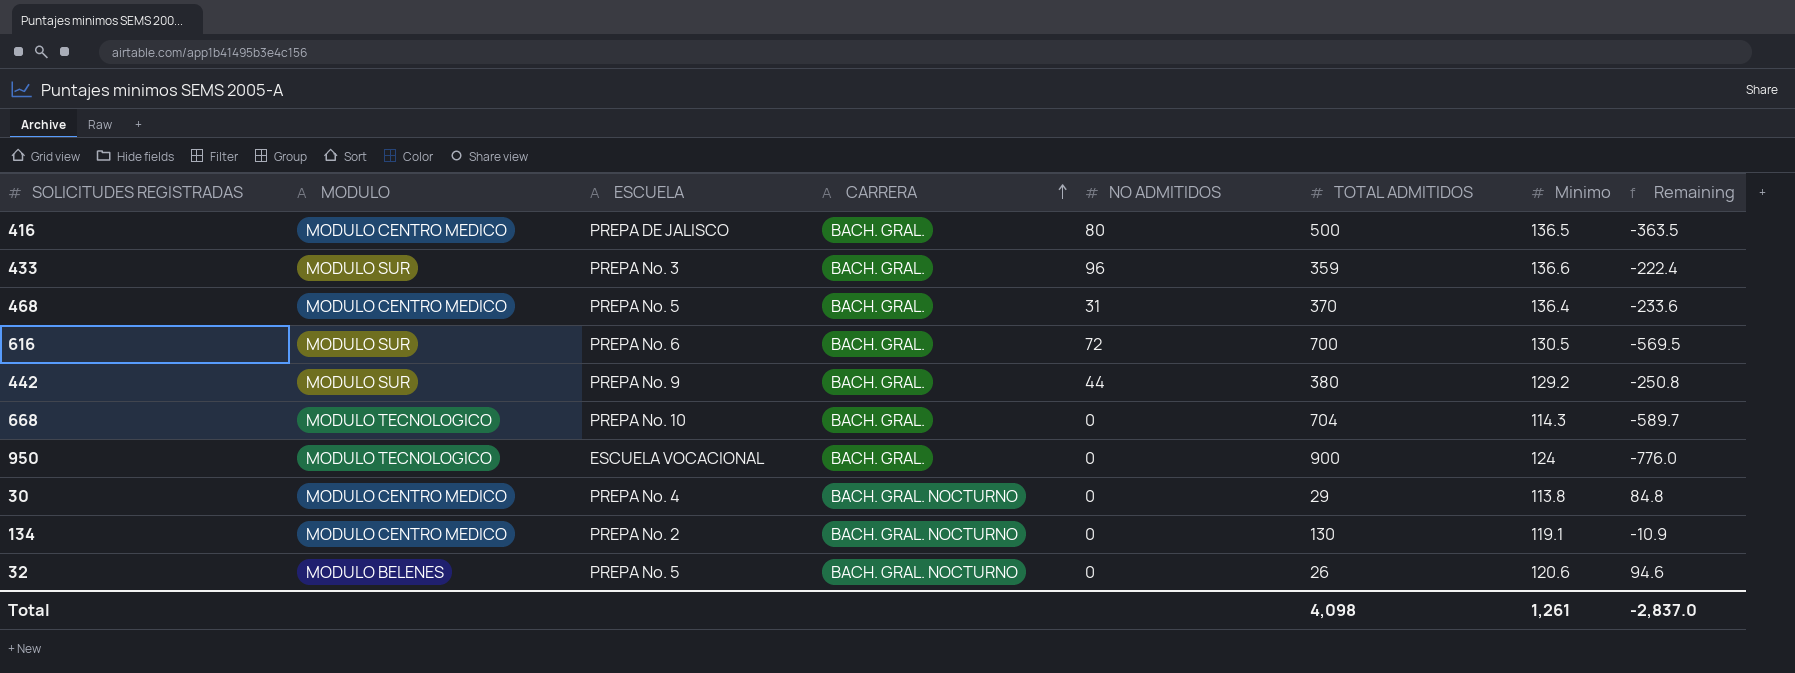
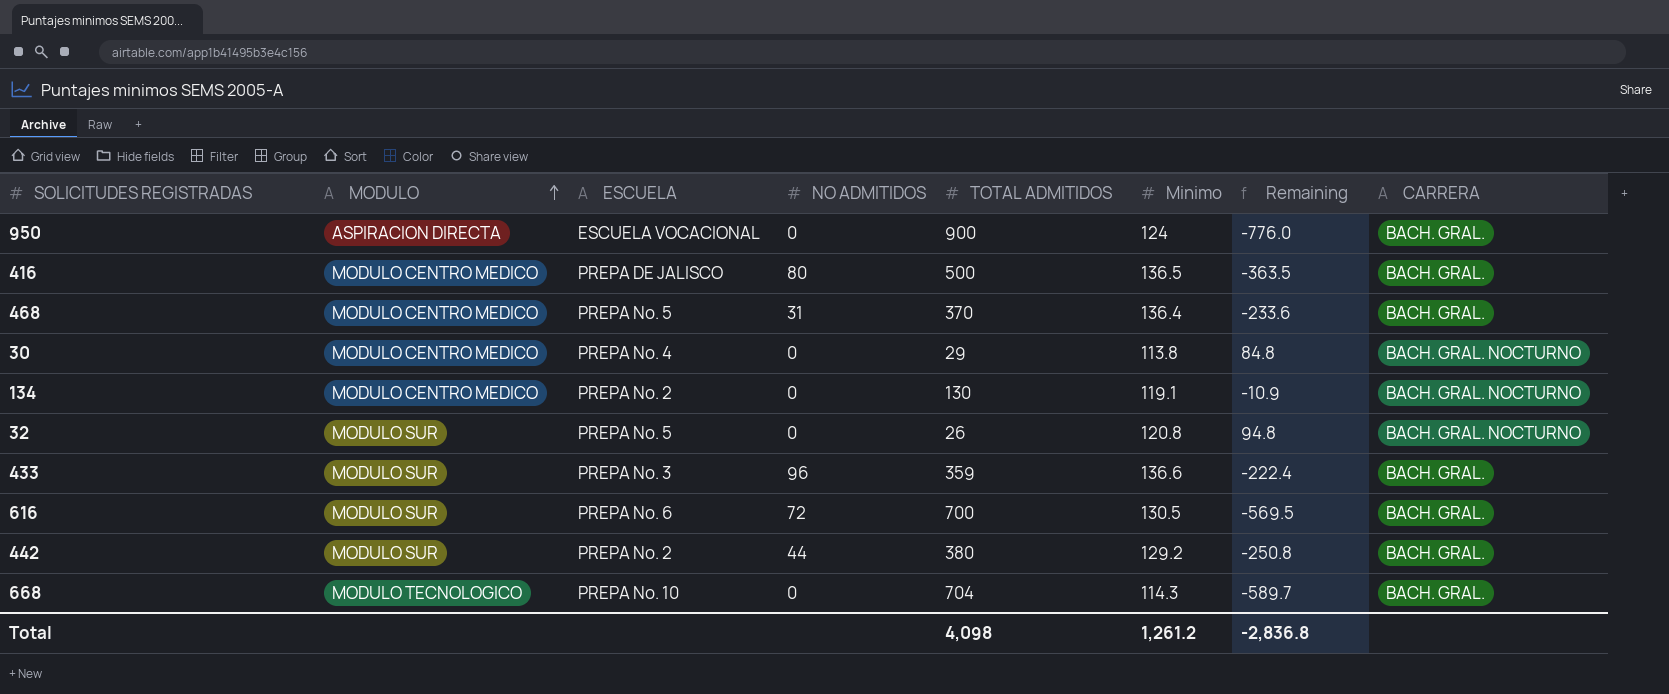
row order: CARRERA ascending -> MODULO ascending
column CARRERA | position: 4 -> 8
950 | MODULO: MODULO TECNOLOGICO -> ASPIRACION DIRECTA
32 | MODULO: MODULO BELENES -> MODULO SUR
32 | Minimo: 120.6 -> 120.8
32 | Remaining: 94.6 -> 94.8
442 | ESCUELA: PREPA No. 9 -> PREPA No. 2
Total | Minimo: 1,261 -> 1,261.2
Total | Remaining: -2,837.0 -> -2,836.8

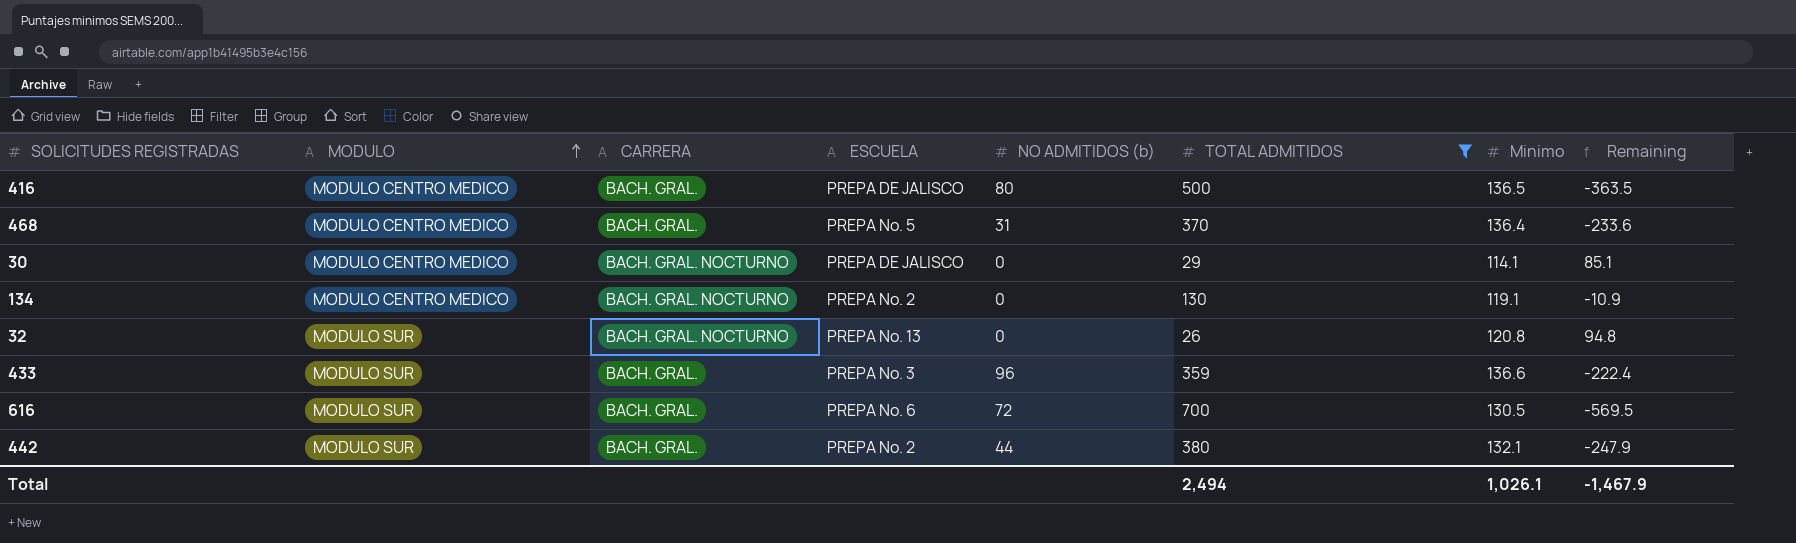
filter: none -> TOTAL ADMITIDOS <= 700
column CARRERA | position: 8 -> 3
column name: NO ADMITIDOS -> NO ADMITIDOS (b)
30 | ESCUELA: PREPA No. 4 -> PREPA DE JALISCO
30 | Minimo: 113.8 -> 114.1
30 | Remaining: 84.8 -> 85.1
32 | ESCUELA: PREPA No. 5 -> PREPA No. 13
442 | Minimo: 129.2 -> 132.1
442 | Remaining: -250.8 -> -247.9
Total | TOTAL ADMITIDOS: 4,098 -> 2,494
Total | Minimo: 1,261.2 -> 1,026.1
Total | Remaining: -2,836.8 -> -1,467.9

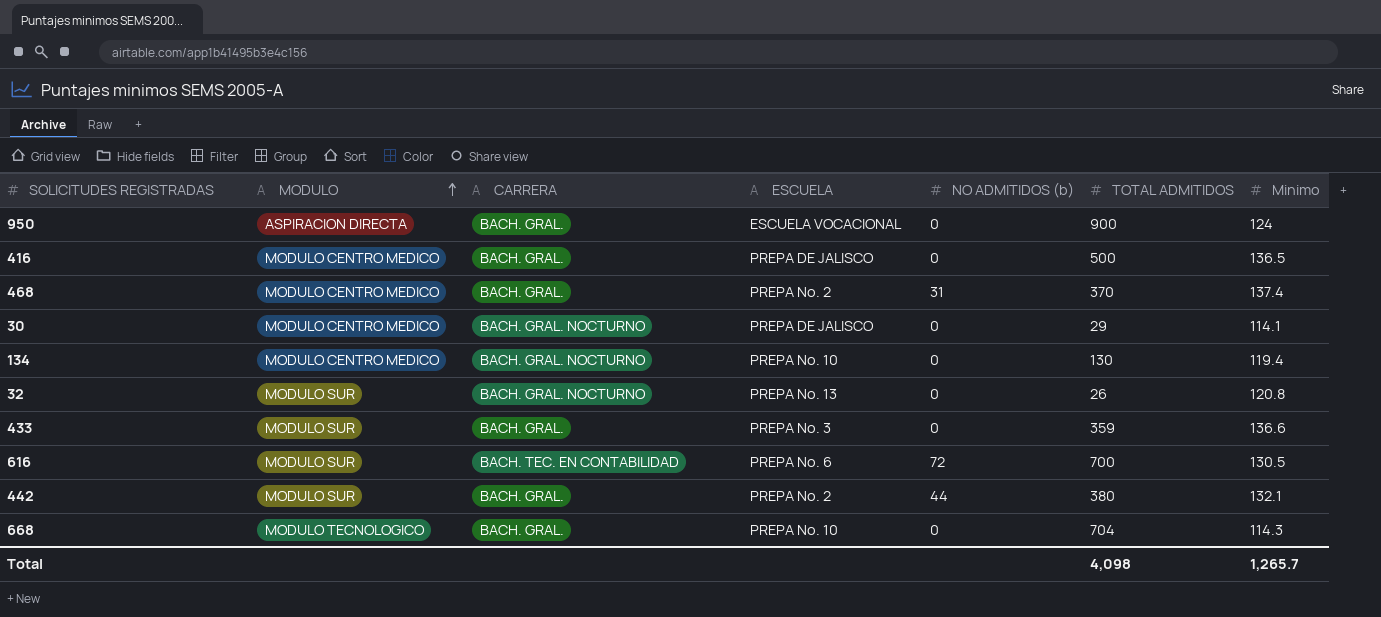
filter: TOTAL ADMITIDOS <= 700 -> none
column Remaining | formula: [Minimo] - [TOTAL ADMITIDOS] -> none
416 | NO ADMITIDOS (b): 80 -> 0
468 | ESCUELA: PREPA No. 5 -> PREPA No. 2
468 | Minimo: 136.4 -> 137.4
134 | ESCUELA: PREPA No. 2 -> PREPA No. 10
134 | Minimo: 119.1 -> 119.4
433 | NO ADMITIDOS (b): 96 -> 0
616 | CARRERA: BACH. GRAL. -> BACH. TEC. EN CONTABILIDAD
Total | TOTAL ADMITIDOS: 2,494 -> 4,098
Total | Minimo: 1,026.1 -> 1,265.7

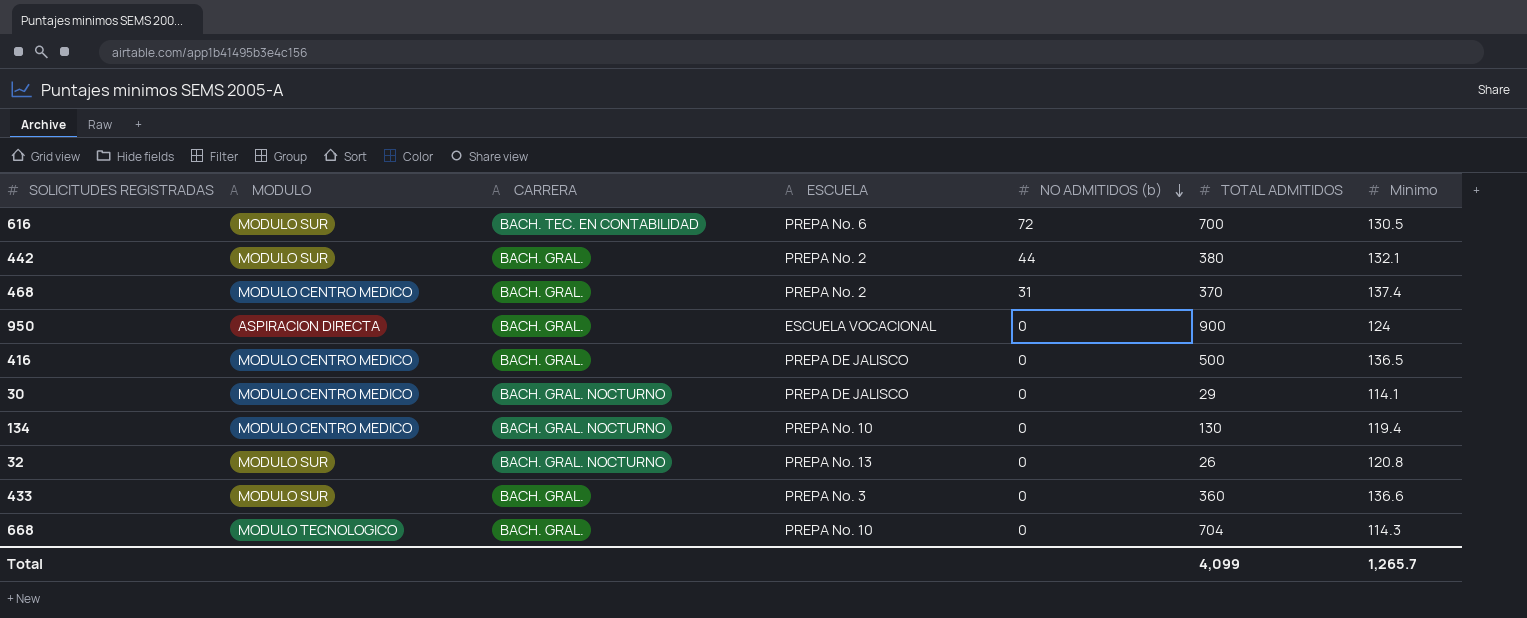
row order: MODULO ascending -> NO ADMITIDOS (b) descending
433 | TOTAL ADMITIDOS: 359 -> 360
Total | TOTAL ADMITIDOS: 4,098 -> 4,099

